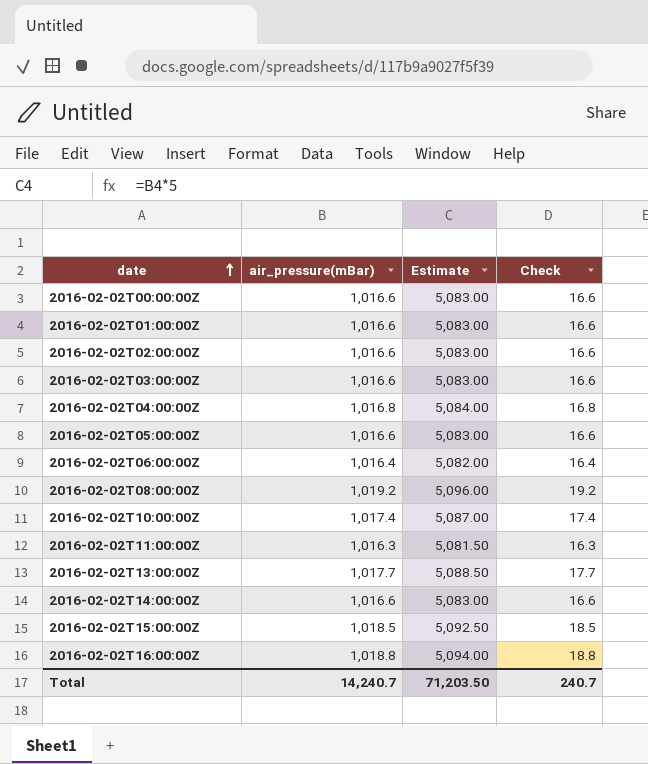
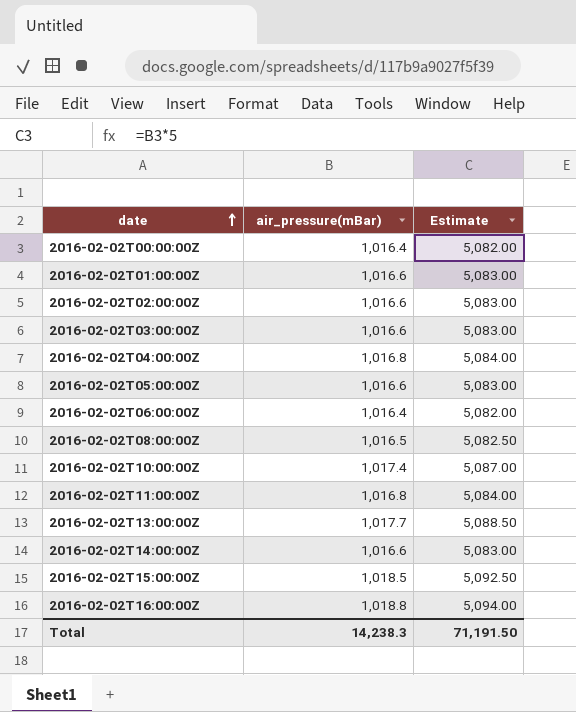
column Check | formula: [air_pressure(mBar)] - 1000 -> none
2016-02-02T00:00:00Z | air_pressure(mBar): 1,016.6 -> 1,016.4
2016-02-02T00:00:00Z | Estimate: 5,083.00 -> 5,082.00
2016-02-02T08:00:00Z | air_pressure(mBar): 1,019.2 -> 1,016.5
2016-02-02T08:00:00Z | Estimate: 5,096.00 -> 5,082.50
2016-02-02T11:00:00Z | air_pressure(mBar): 1,016.3 -> 1,016.8
2016-02-02T11:00:00Z | Estimate: 5,081.50 -> 5,084.00
Total | air_pressure(mBar): 14,240.7 -> 14,238.3
Total | Estimate: 71,203.50 -> 71,191.50

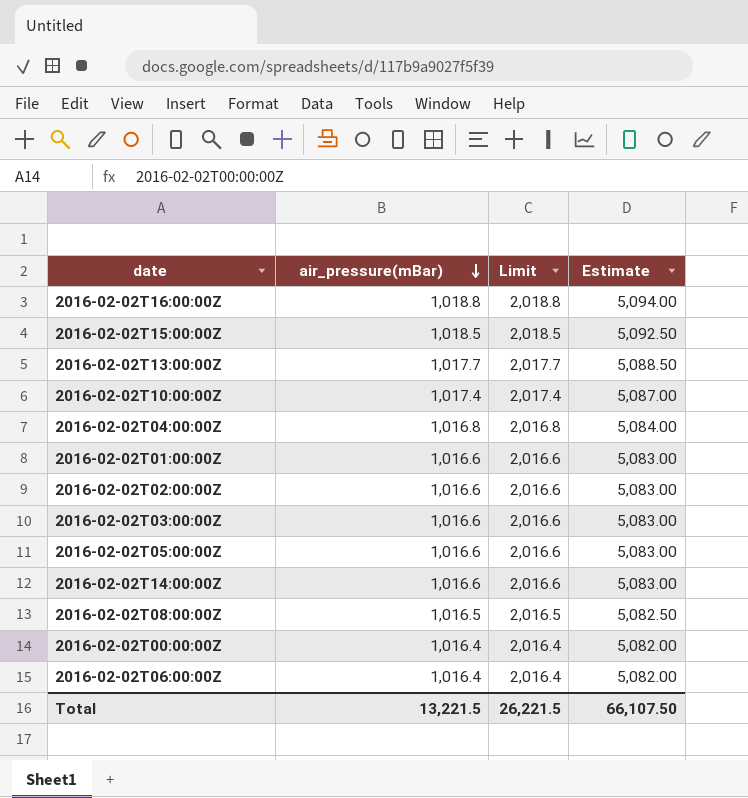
row order: date ascending -> air_pressure(mBar) descending
column Limit | formula: none -> [air_pressure(mBar)] + 1000
row 2016-02-02T11:00:00Z: 1,016.8 | 5,084.00 -> none
Total | air_pressure(mBar): 14,238.3 -> 13,221.5
Total | Estimate: 71,191.50 -> 66,107.50

